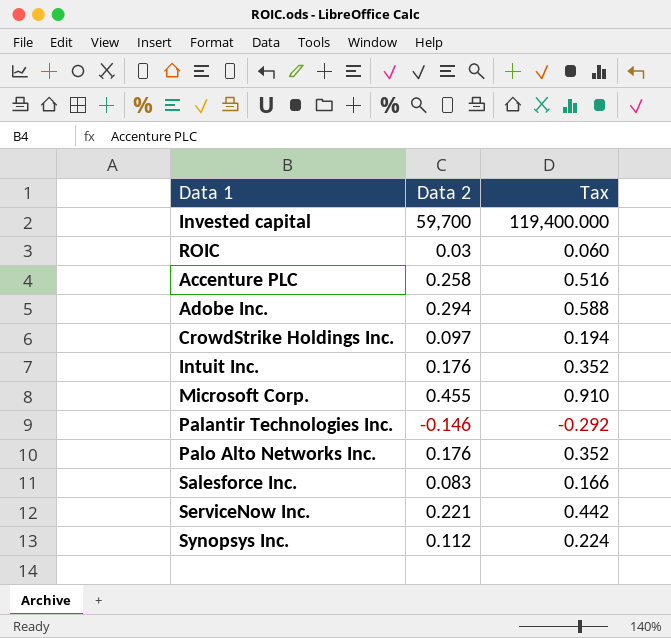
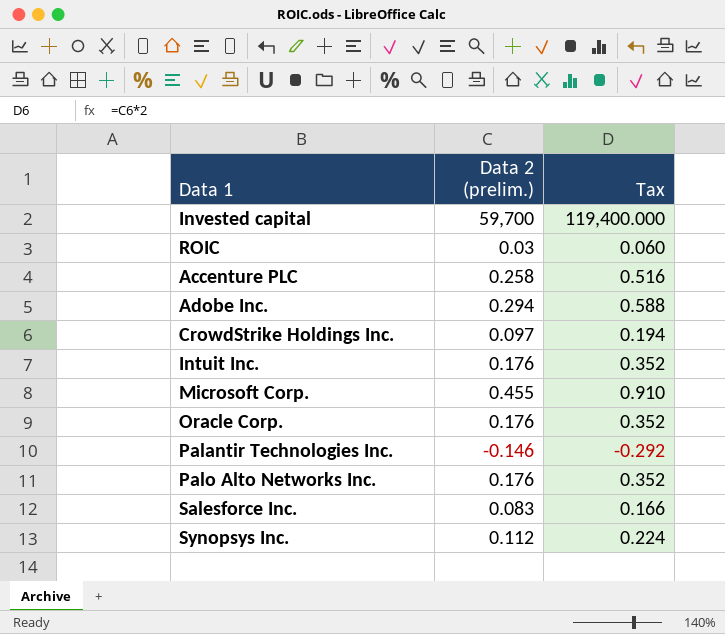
column name: Data 2 -> Data 2 (prelim.)
row ServiceNow Inc.: 0.221 | 0.442 -> none
row Oracle Corp.: none -> 0.176 | 0.352

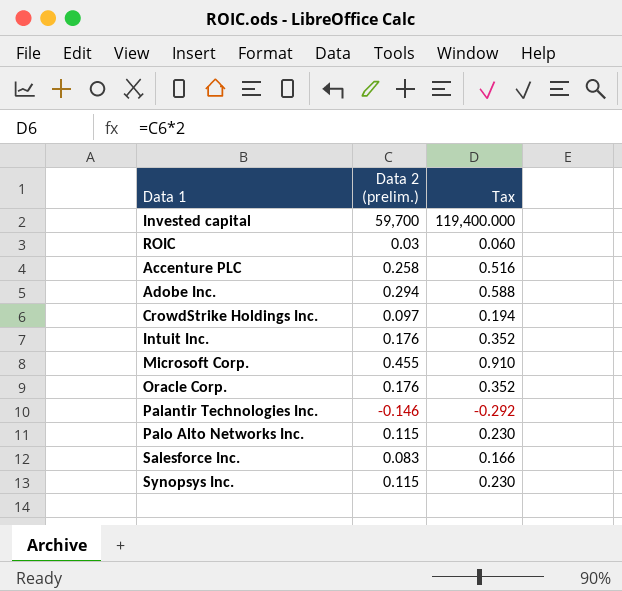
Palo Alto Networks Inc. | Data 2 (prelim.): 0.176 -> 0.115
Palo Alto Networks Inc. | Tax: 0.352 -> 0.230
Synopsys Inc. | Data 2 (prelim.): 0.112 -> 0.115
Synopsys Inc. | Tax: 0.224 -> 0.230

